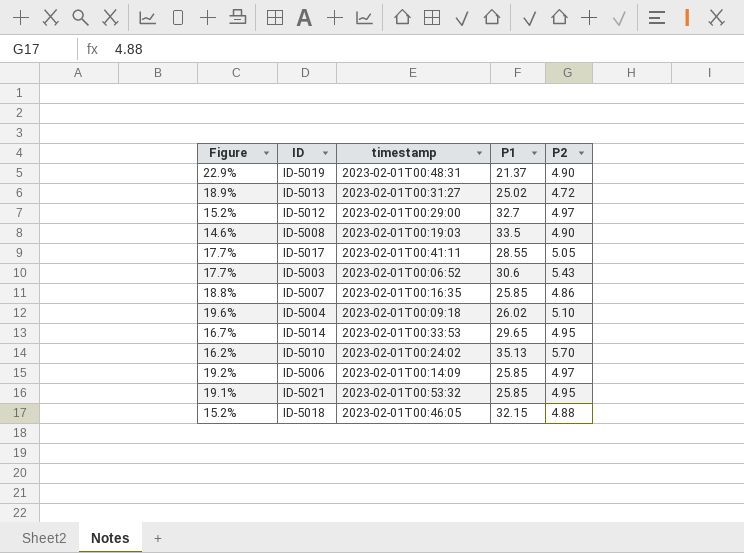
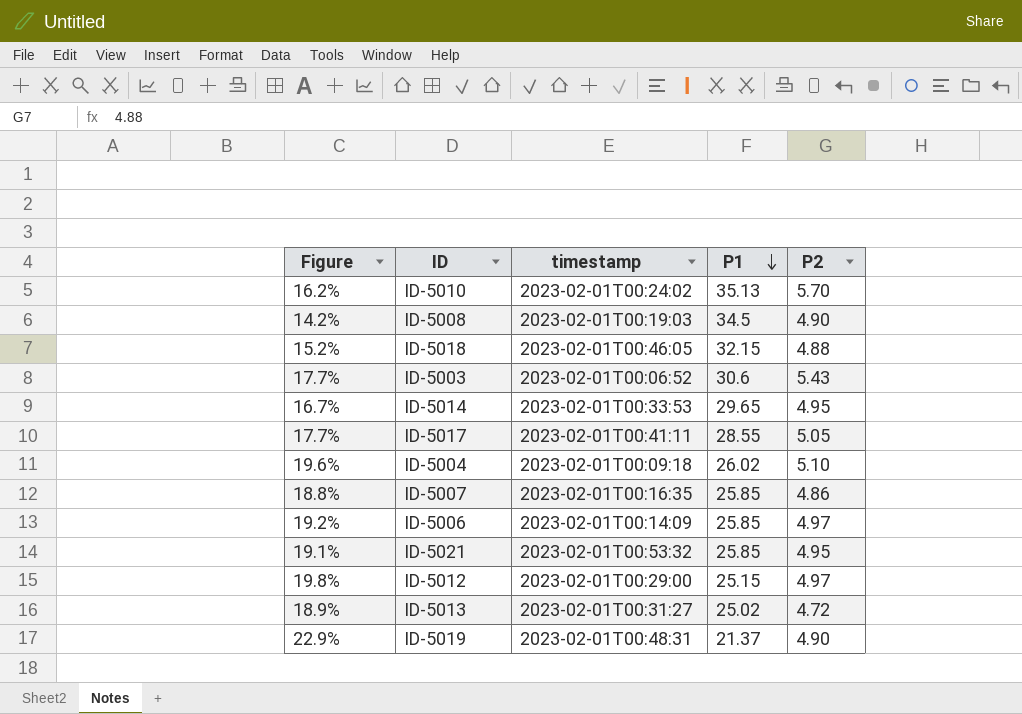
row order: none -> P1 descending
ID-5008 | Figure: 14.6% -> 14.2%
ID-5008 | P1: 33.5 -> 34.5
ID-5012 | Figure: 15.2% -> 19.8%
ID-5012 | P1: 32.7 -> 25.15

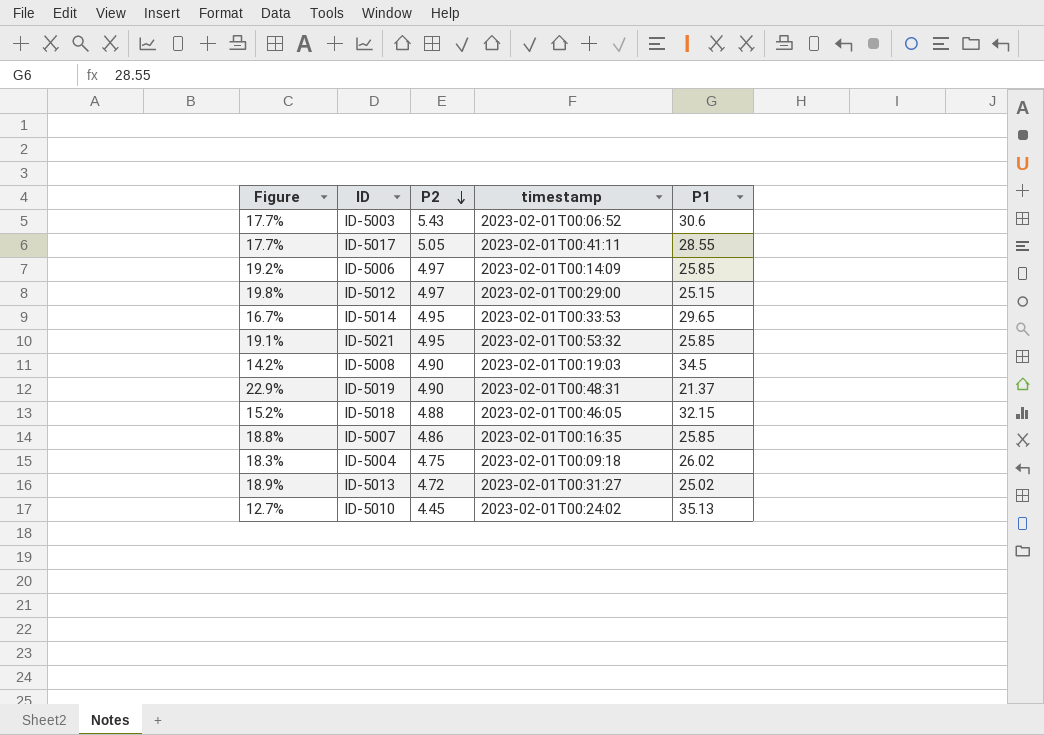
row order: P1 descending -> P2 descending
column P2 | position: 5 -> 3
ID-5004 | Figure: 19.6% -> 18.3%
ID-5004 | P2: 5.10 -> 4.75
ID-5010 | Figure: 16.2% -> 12.7%
ID-5010 | P2: 5.70 -> 4.45

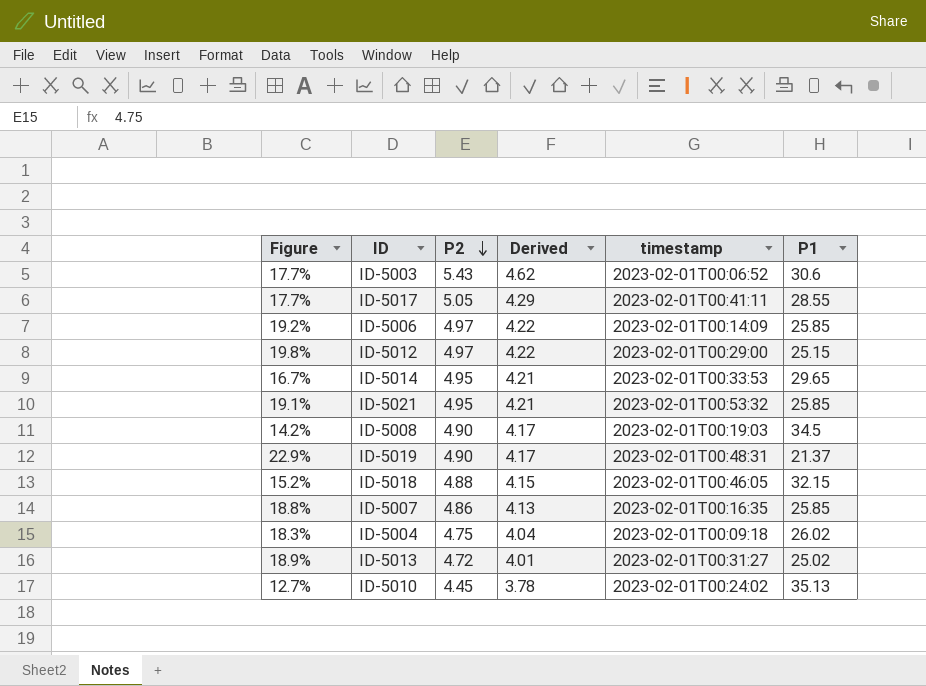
column Derived | formula: none -> [P2] * 0.85

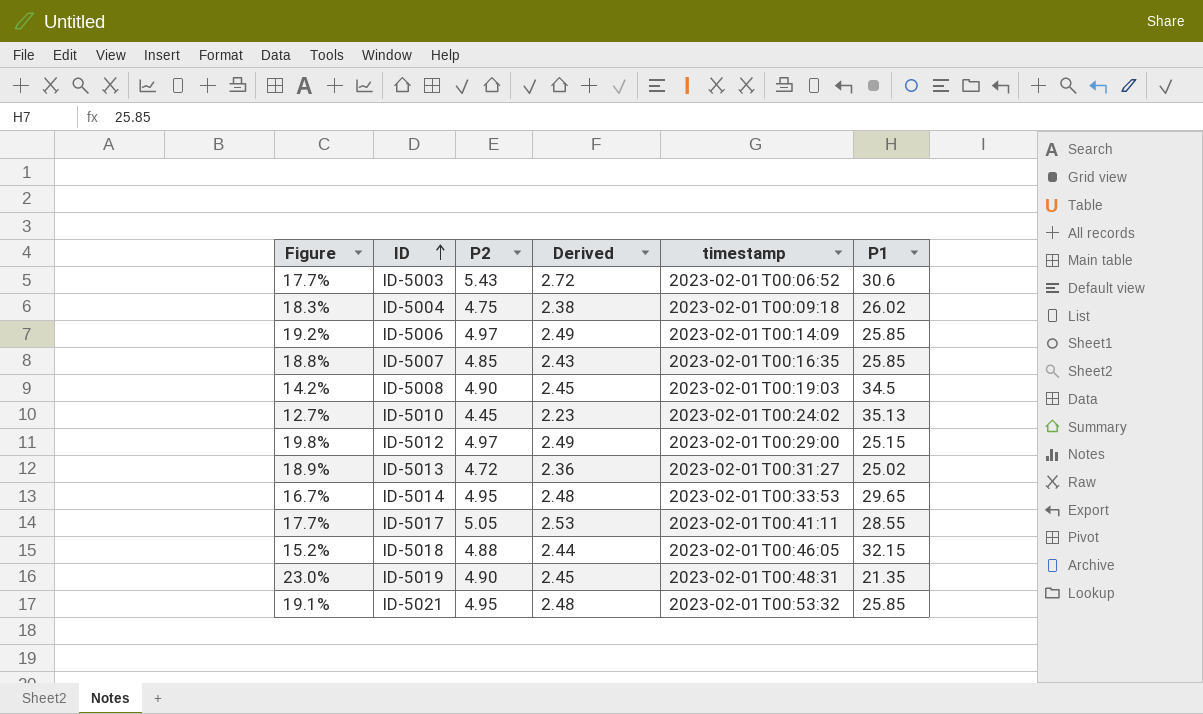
row order: P2 descending -> ID ascending
column Derived | formula: [P2] * 0.85 -> [P2] * 0.5
ID-5007 | P2: 4.86 -> 4.85
ID-5019 | Figure: 22.9% -> 23.0%
ID-5019 | P1: 21.37 -> 21.35

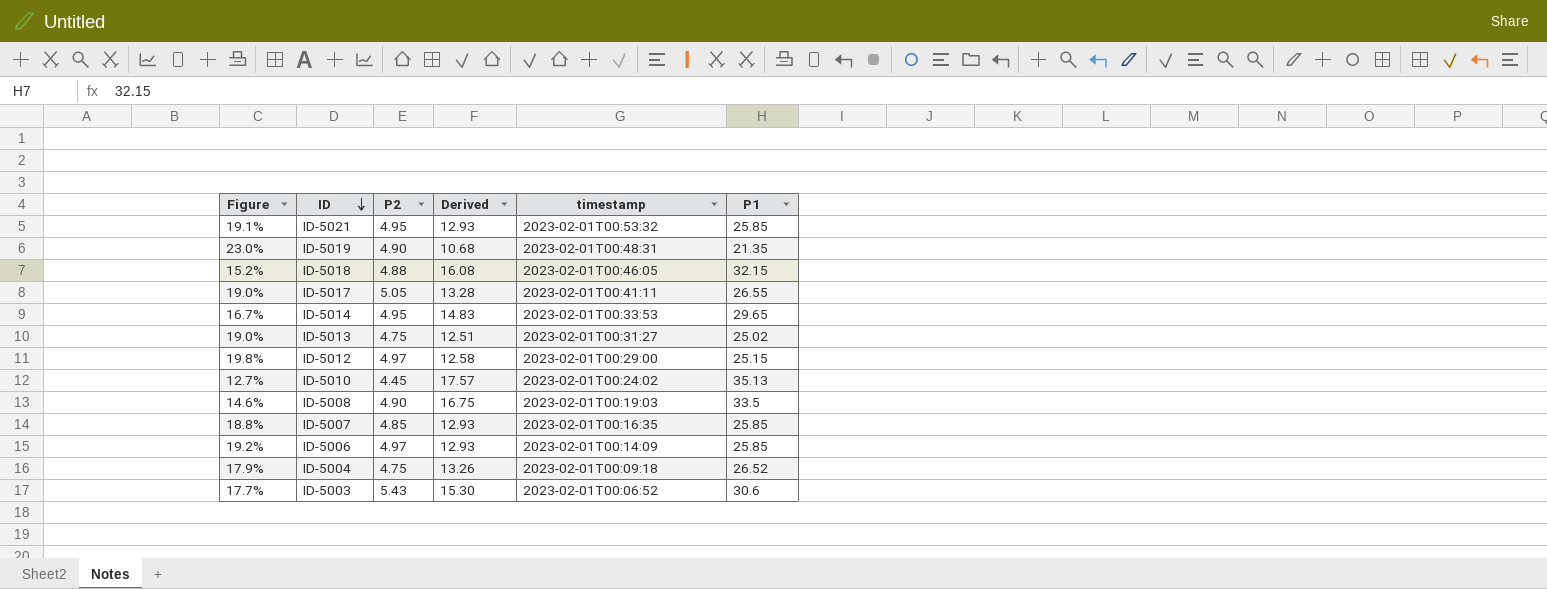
row order: ID ascending -> ID descending
column Derived | formula: [P2] * 0.5 -> [P1] * 0.5
ID-5017 | Figure: 17.7% -> 19.0%
ID-5017 | P1: 28.55 -> 26.55
ID-5013 | Figure: 18.9% -> 19.0%
ID-5013 | P2: 4.72 -> 4.75
ID-5008 | Figure: 14.2% -> 14.6%
ID-5008 | P1: 34.5 -> 33.5
ID-5004 | Figure: 18.3% -> 17.9%
ID-5004 | P1: 26.02 -> 26.52

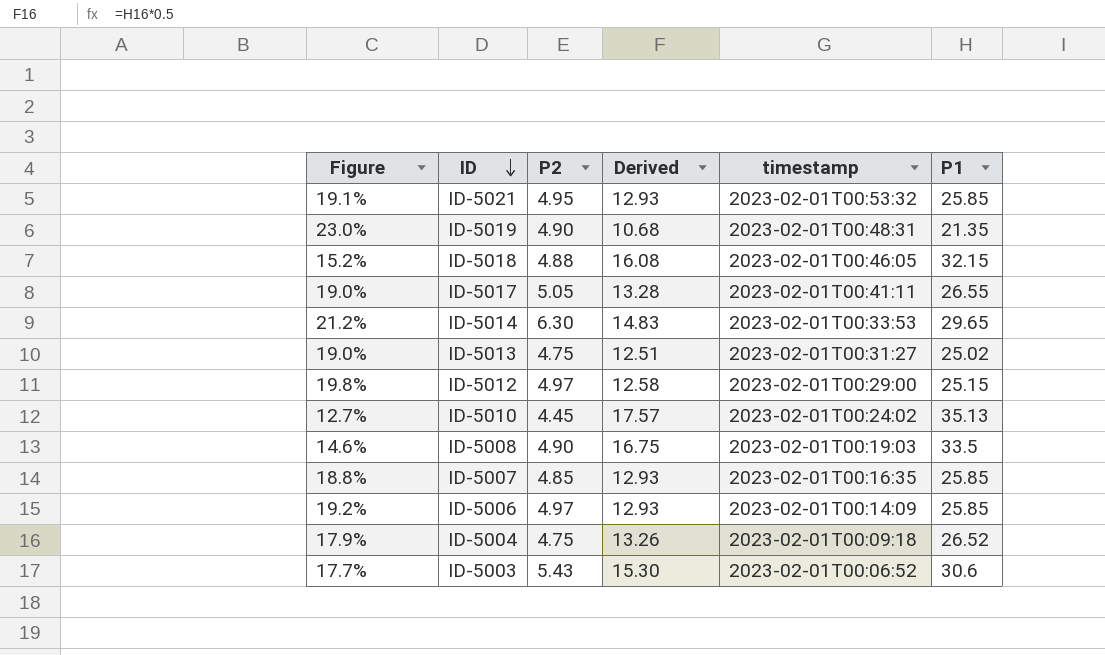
ID-5014 | Figure: 16.7% -> 21.2%
ID-5014 | P2: 4.95 -> 6.30

